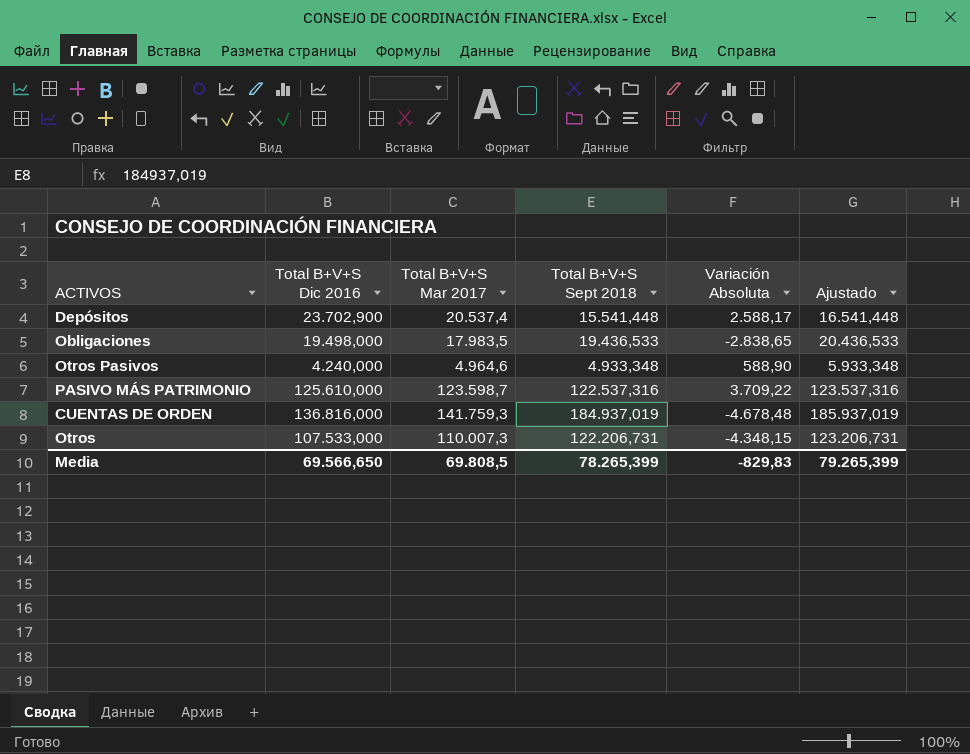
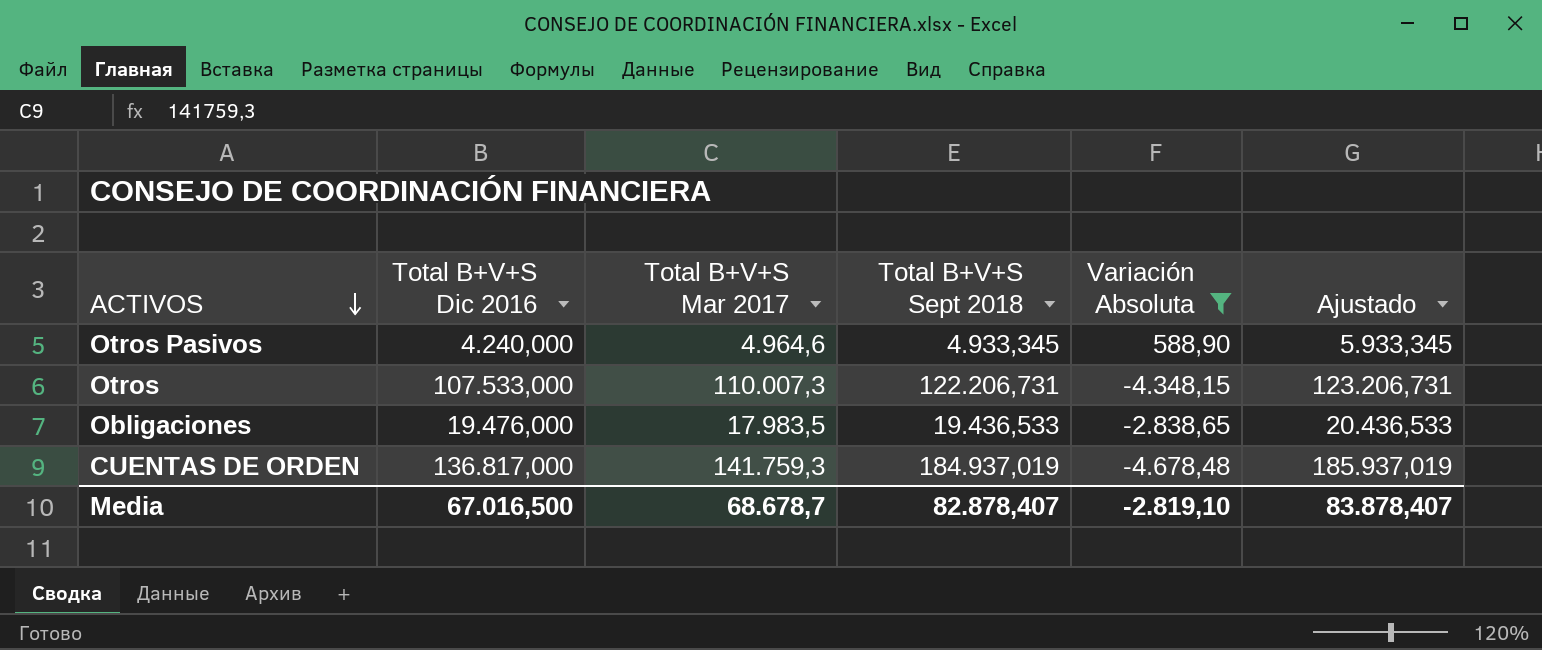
filter: none -> Variación Absoluta <= 588,90
row order: none -> ACTIVOS descending
Otros Pasivos | Total B+V+S Sept 2018: 4.933,348 -> 4.933,345
Otros Pasivos | Ajustado: 5.933,348 -> 5.933,345
Obligaciones | Total B+V+S Dic 2016: 19.498,000 -> 19.476,000
CUENTAS DE ORDEN | Total B+V+S Dic 2016: 136.816,000 -> 136.817,000
Media | Total B+V+S Dic 2016: 69.566,650 -> 67.016,500
Media | Total B+V+S Mar 2017: 69.808,5 -> 68.678,7
Media | Total B+V+S Sept 2018: 78.265,399 -> 82.878,407
Media | Variación Absoluta: -829,83 -> -2.819,10
Media | Ajustado: 79.265,399 -> 83.878,407

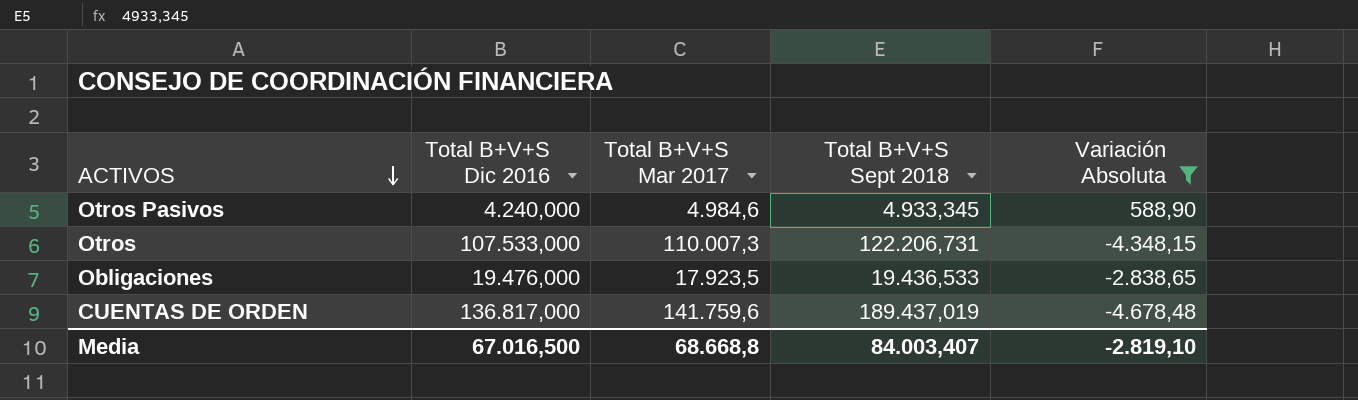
column Ajustado | formula: [Total B+V+S Sept 2018] + 1000 -> none
Otros Pasivos | Total B+V+S Mar 2017: 4.964,6 -> 4.984,6
Obligaciones | Total B+V+S Mar 2017: 17.983,5 -> 17.923,5
CUENTAS DE ORDEN | Total B+V+S Mar 2017: 141.759,3 -> 141.759,6
CUENTAS DE ORDEN | Total B+V+S Sept 2018: 184.937,019 -> 189.437,019
Media | Total B+V+S Mar 2017: 68.678,7 -> 68.668,8
Media | Total B+V+S Sept 2018: 82.878,407 -> 84.003,407

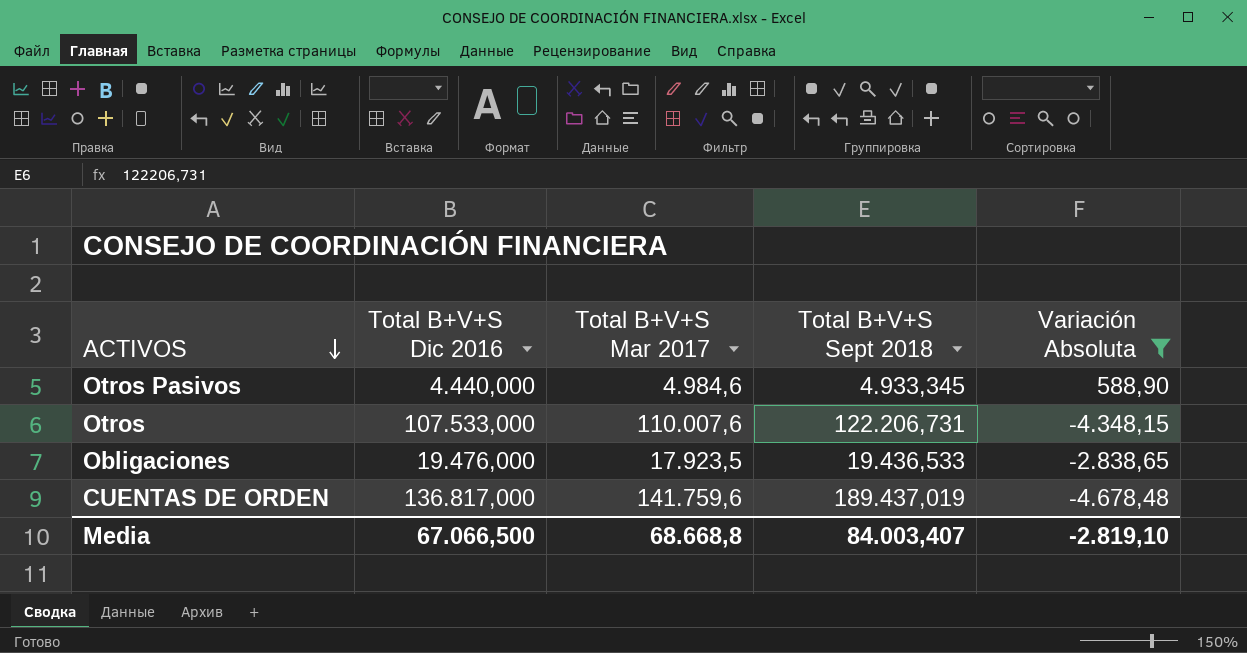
Otros Pasivos | Total B+V+S Dic 2016: 4.240,000 -> 4.440,000
Otros | Total B+V+S Mar 2017: 110.007,3 -> 110.007,6
Media | Total B+V+S Dic 2016: 67.016,500 -> 67.066,500

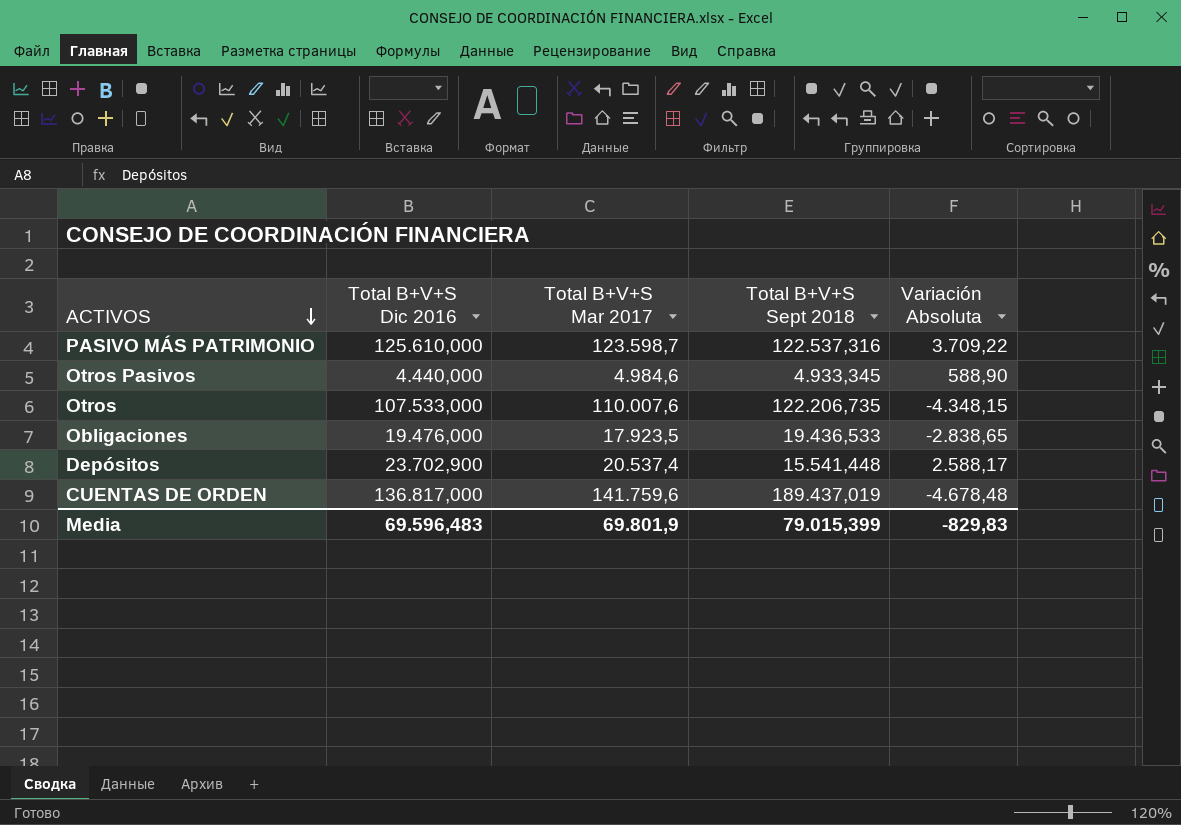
filter: Variación Absoluta <= 588,90 -> none
Otros | Total B+V+S Sept 2018: 122.206,731 -> 122.206,735
Media | Total B+V+S Dic 2016: 67.066,500 -> 69.596,483
Media | Total B+V+S Mar 2017: 68.668,8 -> 69.801,9
Media | Total B+V+S Sept 2018: 84.003,407 -> 79.015,399
Media | Variación Absoluta: -2.819,10 -> -829,83

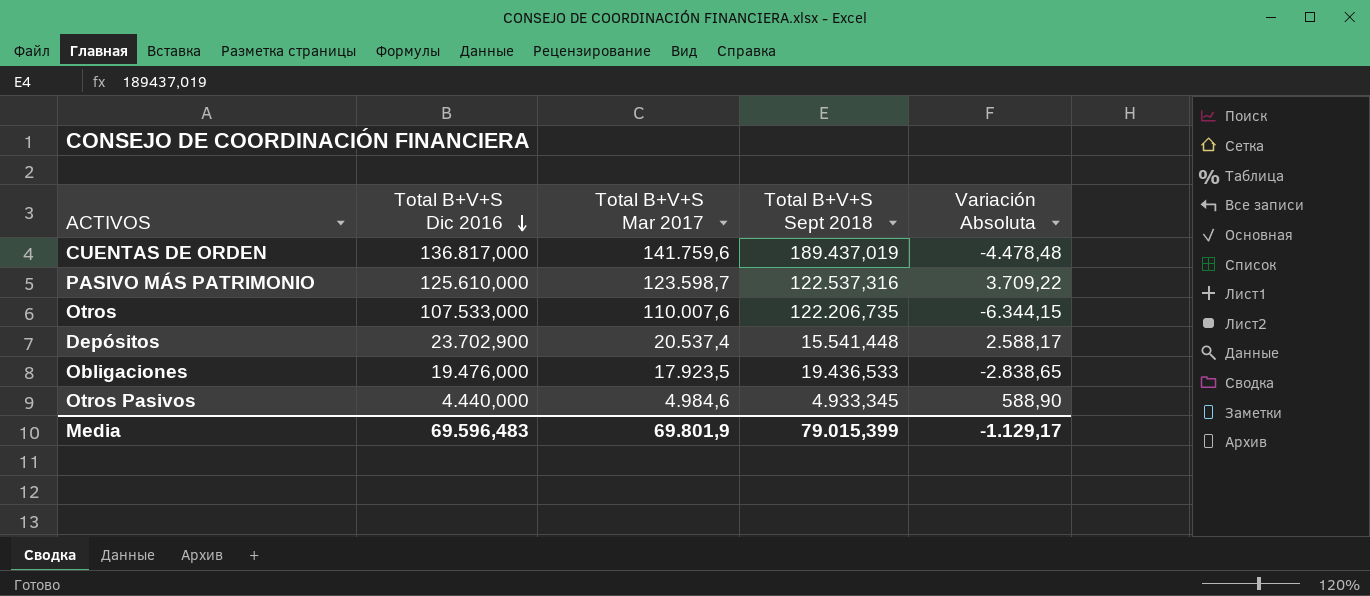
row order: ACTIVOS descending -> Total B+V+S Dic 2016 descending
CUENTAS DE ORDEN | Variación Absoluta: -4.678,48 -> -4.478,48
Otros | Variación Absoluta: -4.348,15 -> -6.344,15
Media | Variación Absoluta: -829,83 -> -1.129,17

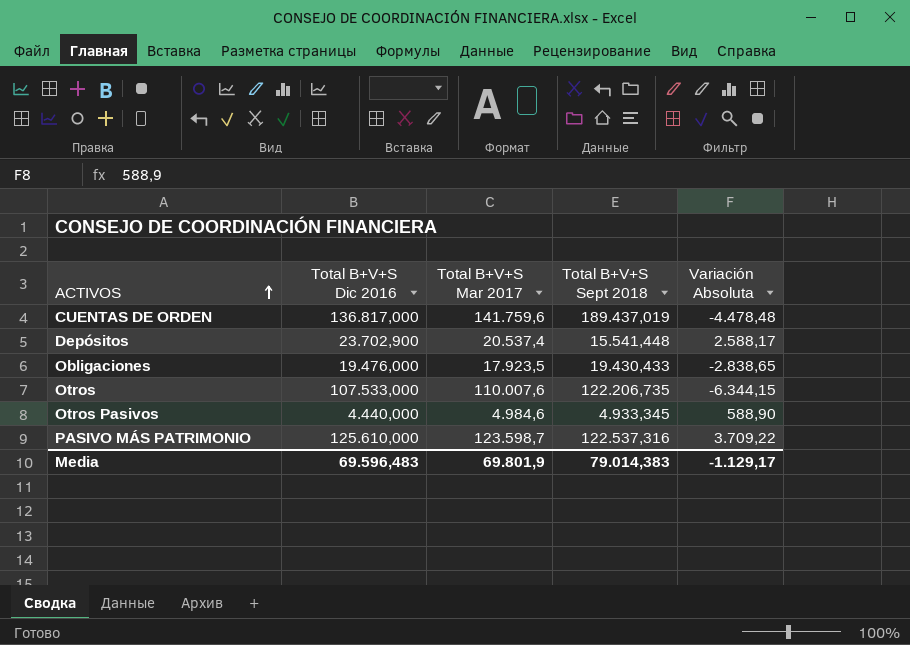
row order: Total B+V+S Dic 2016 descending -> ACTIVOS ascending
Obligaciones | Total B+V+S Sept 2018: 19.436,533 -> 19.430,433
Media | Total B+V+S Sept 2018: 79.015,399 -> 79.014,383

